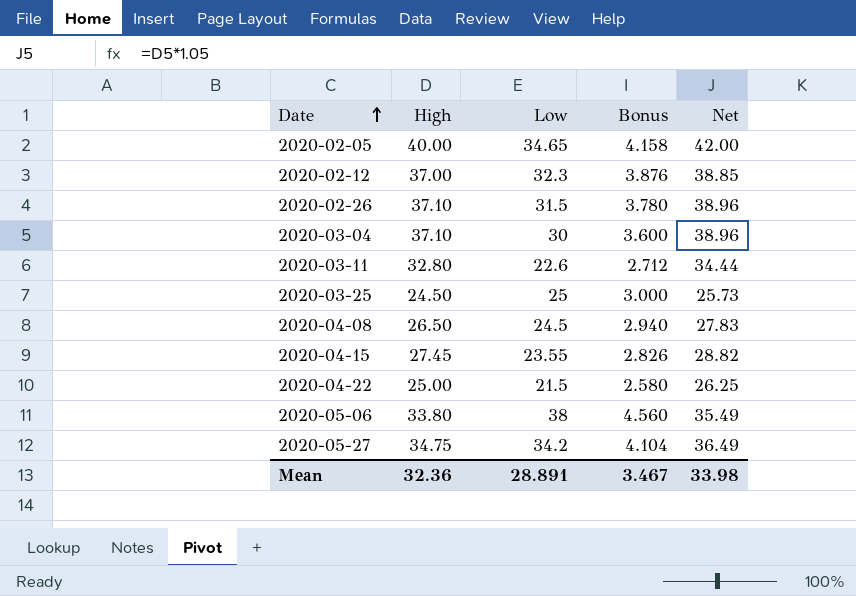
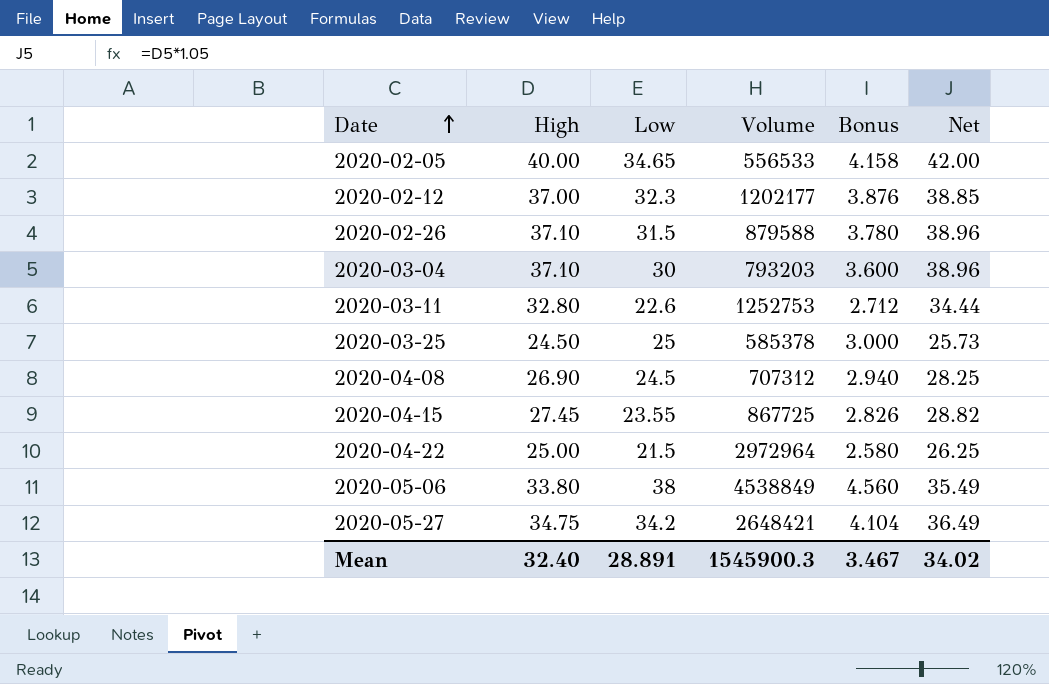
column Volume | position: none -> 4
2020-04-08 | High: 26.50 -> 26.90
2020-04-08 | Net: 27.83 -> 28.25
Mean | High: 32.36 -> 32.40
Mean | Net: 33.98 -> 34.02

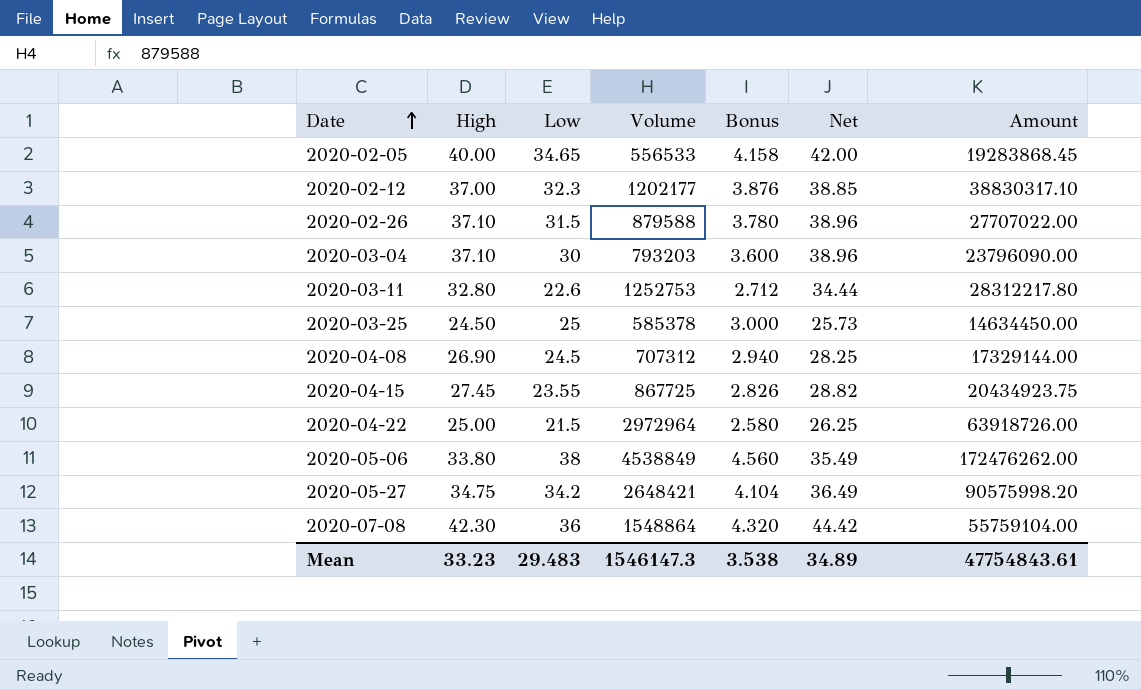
column Amount | formula: none -> [Low] * [Volume]
row 2020-07-08: none -> 42.30 | 36 | 1548864 | 4.320 | 44.42 | 55759104.00
Mean | High: 32.40 -> 33.23
Mean | Low: 28.891 -> 29.483
Mean | Volume: 1545900.3 -> 1546147.3
Mean | Bonus: 3.467 -> 3.538
Mean | Net: 34.02 -> 34.89

